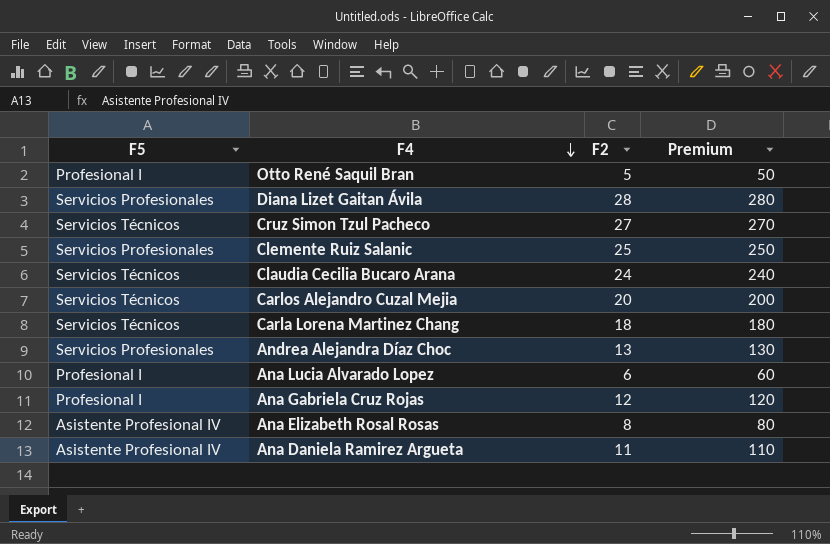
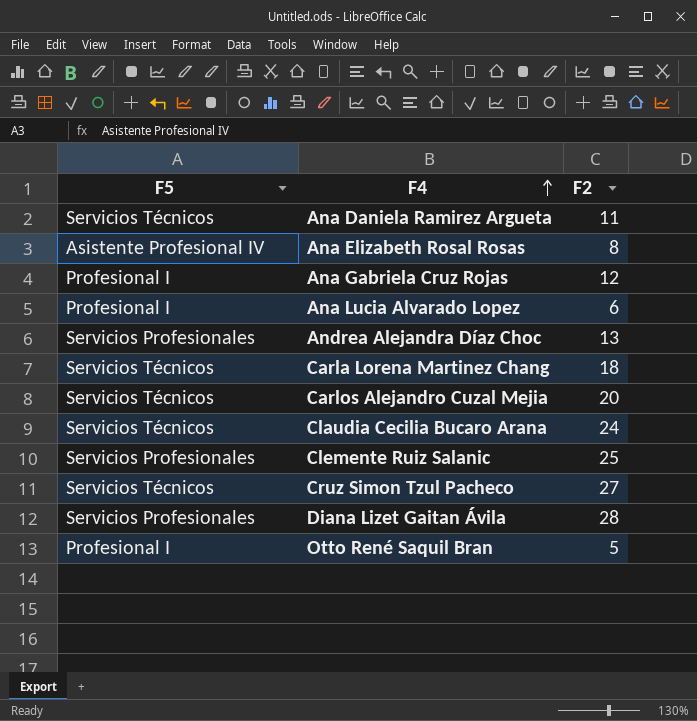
row order: F4 descending -> F4 ascending
column Premium | formula: [F2] * 10 -> none
Ana Daniela Ramirez Argueta | F5: Asistente Profesional IV -> Servicios Técnicos

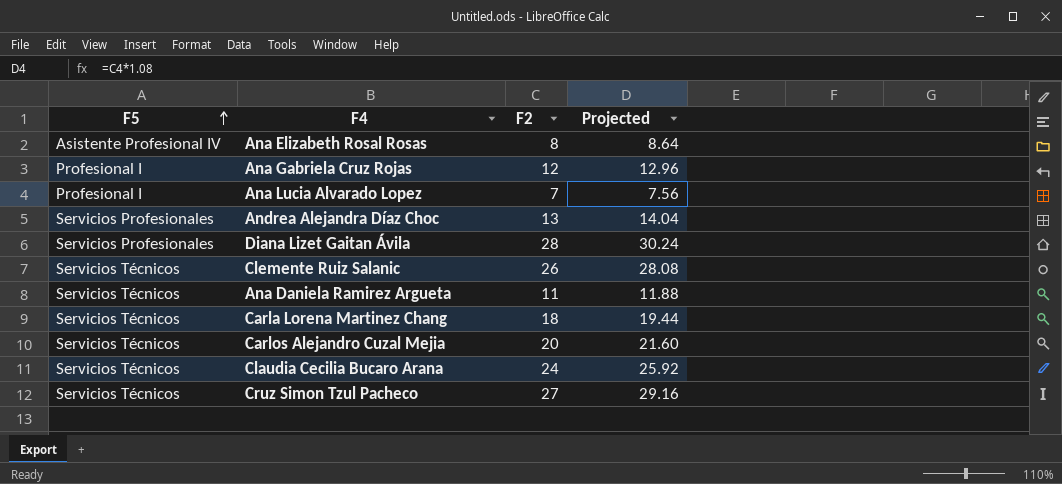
row order: F4 ascending -> F5 ascending
column Projected | formula: none -> [F2] * 1.08
row Otto René Saquil Bran: Profesional I | 5 -> none
Ana Lucia Alvarado Lopez | F2: 6 -> 7
Clemente Ruiz Salanic | F5: Servicios Profesionales -> Servicios Técnicos
Clemente Ruiz Salanic | F2: 25 -> 26

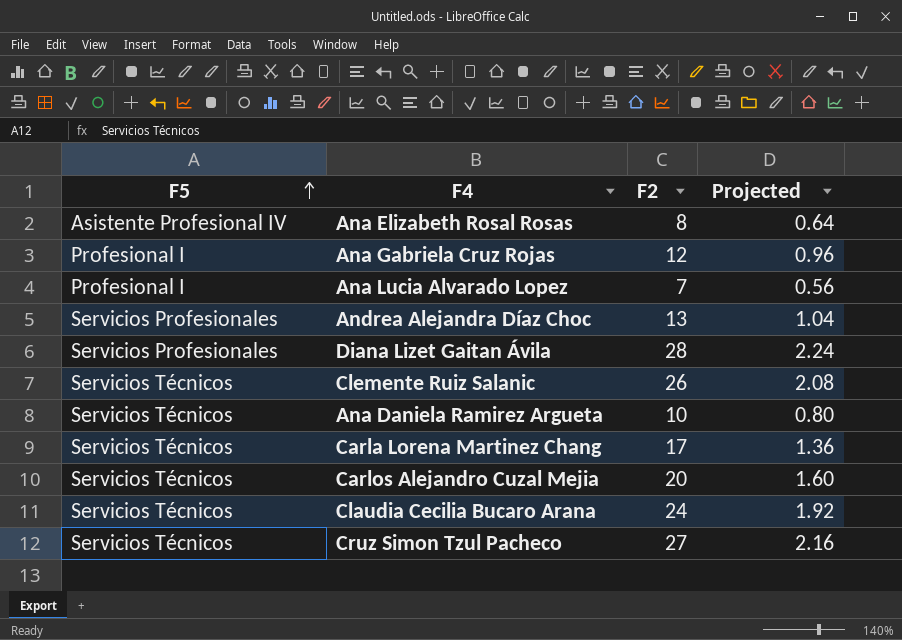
column Projected | formula: [F2] * 1.08 -> [F2] * 0.08
Ana Daniela Ramirez Argueta | F2: 11 -> 10
Carla Lorena Martinez Chang | F2: 18 -> 17

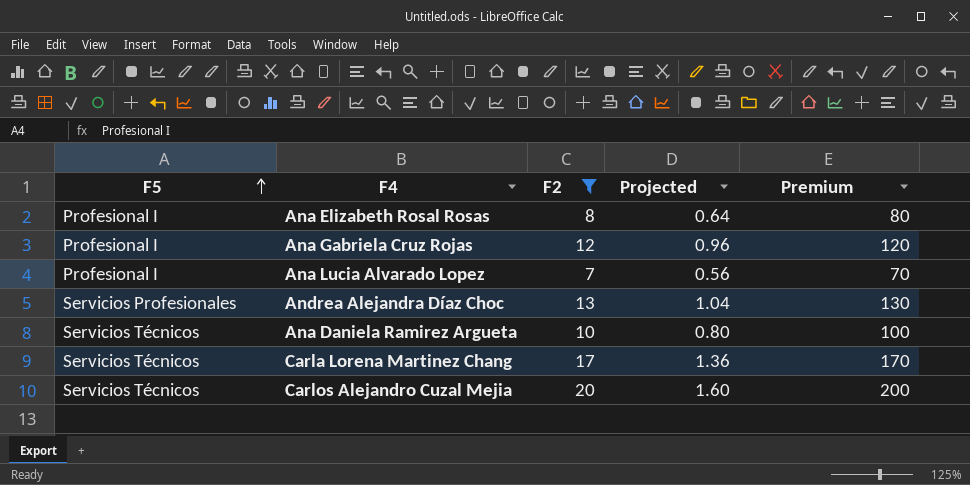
filter: none -> F2 <= 20
column Premium | formula: none -> [F2] * 10
Ana Elizabeth Rosal Rosas | F5: Asistente Profesional IV -> Profesional I

